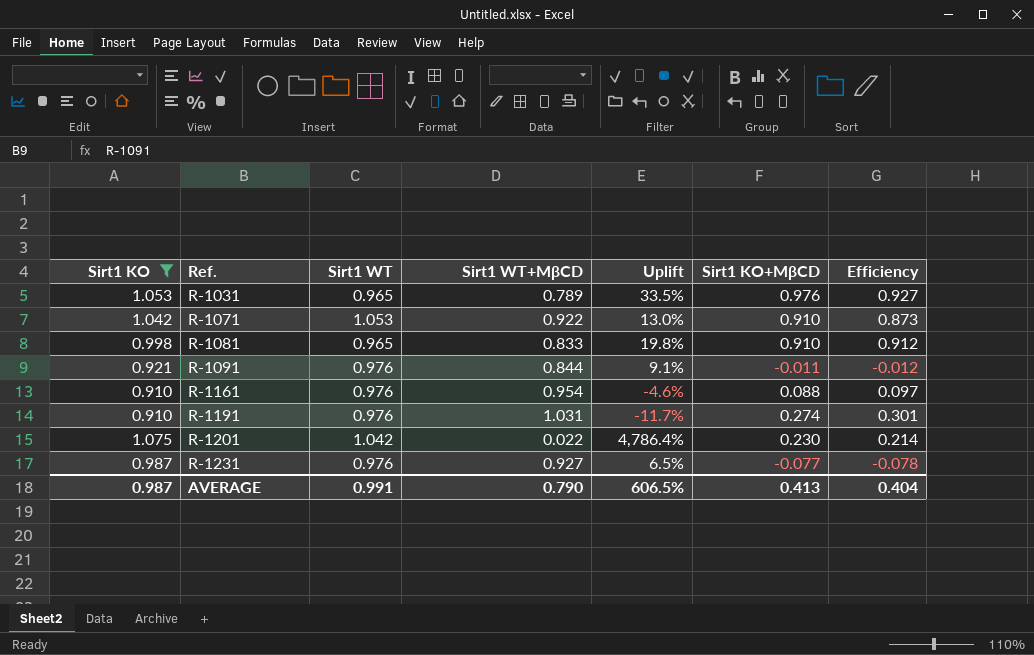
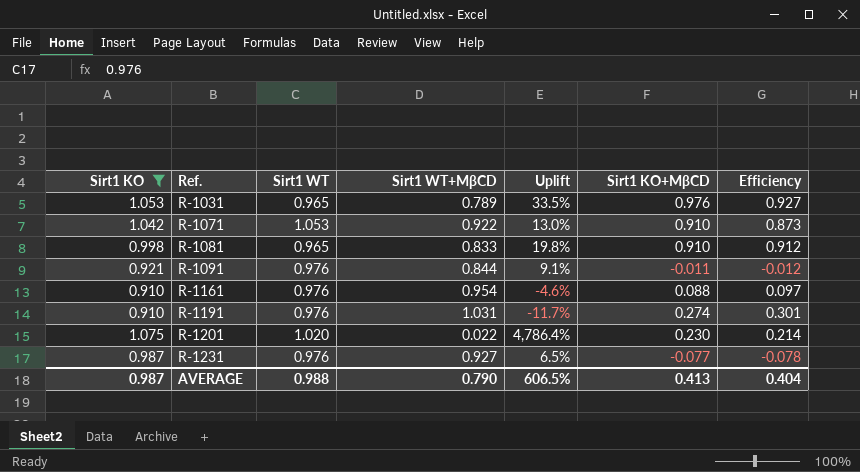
R-1201 | Sirt1 WT: 1.042 -> 1.020
AVERAGE | Sirt1 WT: 0.991 -> 0.988

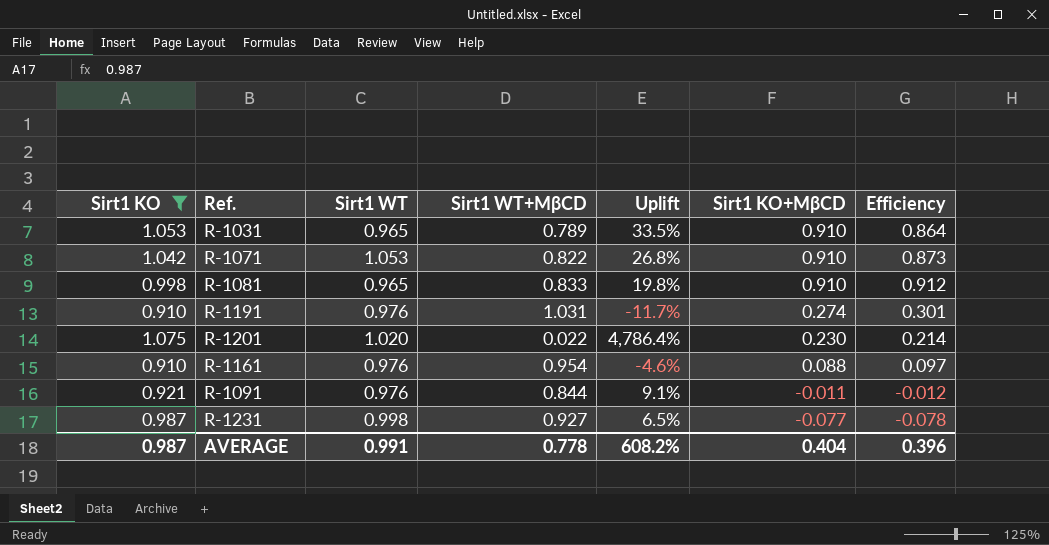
row order: Ref. ascending -> Sirt1 KO+MβCD descending
R-1031 | Sirt1 KO+MβCD: 0.976 -> 0.910
R-1031 | Efficiency: 0.927 -> 0.864
R-1071 | Sirt1 WT+MβCD: 0.922 -> 0.822
R-1071 | Uplift: 13.0% -> 26.8%
R-1231 | Sirt1 WT: 0.976 -> 0.998
AVERAGE | Sirt1 WT: 0.988 -> 0.991
AVERAGE | Sirt1 WT+MβCD: 0.790 -> 0.778
AVERAGE | Uplift: 606.5% -> 608.2%
AVERAGE | Sirt1 KO+MβCD: 0.413 -> 0.404
AVERAGE | Efficiency: 0.404 -> 0.396

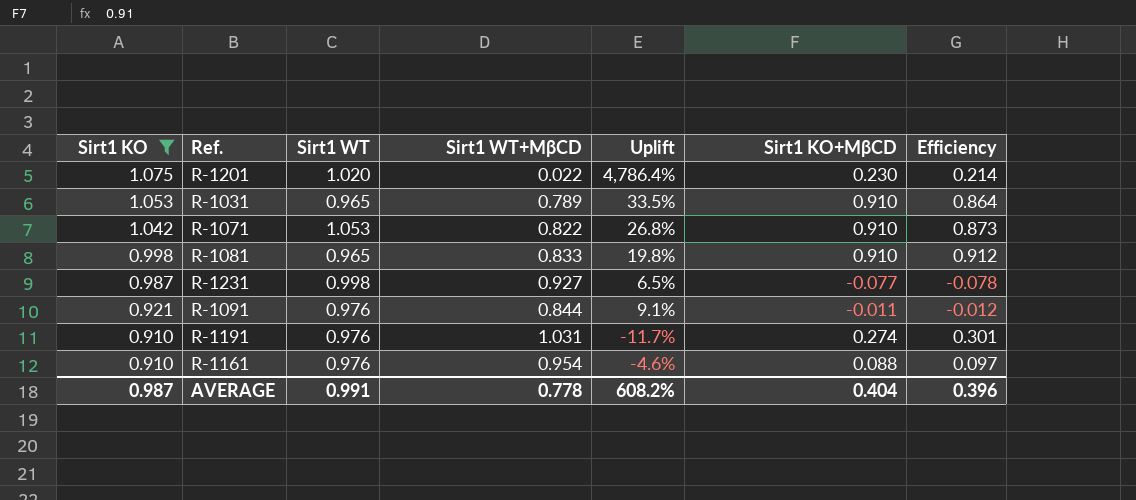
row order: Sirt1 KO+MβCD descending -> Sirt1 KO descending

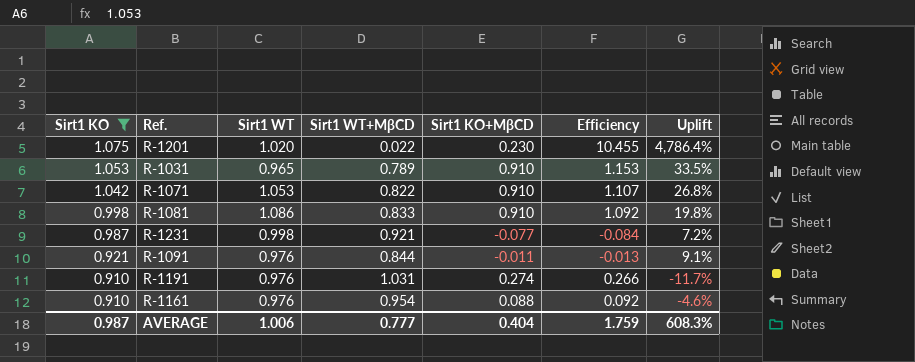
column Efficiency | formula: [Sirt1 KO+MβCD] / [Sirt1 KO] -> [Sirt1 KO+MβCD] / [Sirt1 WT+MβCD]
column Uplift | position: 5 -> 7
R-1081 | Sirt1 WT: 0.965 -> 1.086
R-1231 | Sirt1 WT+MβCD: 0.927 -> 0.921
R-1231 | Uplift: 6.5% -> 7.2%
AVERAGE | Sirt1 WT: 0.991 -> 1.006
AVERAGE | Sirt1 WT+MβCD: 0.778 -> 0.777
AVERAGE | Efficiency: 0.396 -> 1.759
AVERAGE | Uplift: 608.2% -> 608.3%

